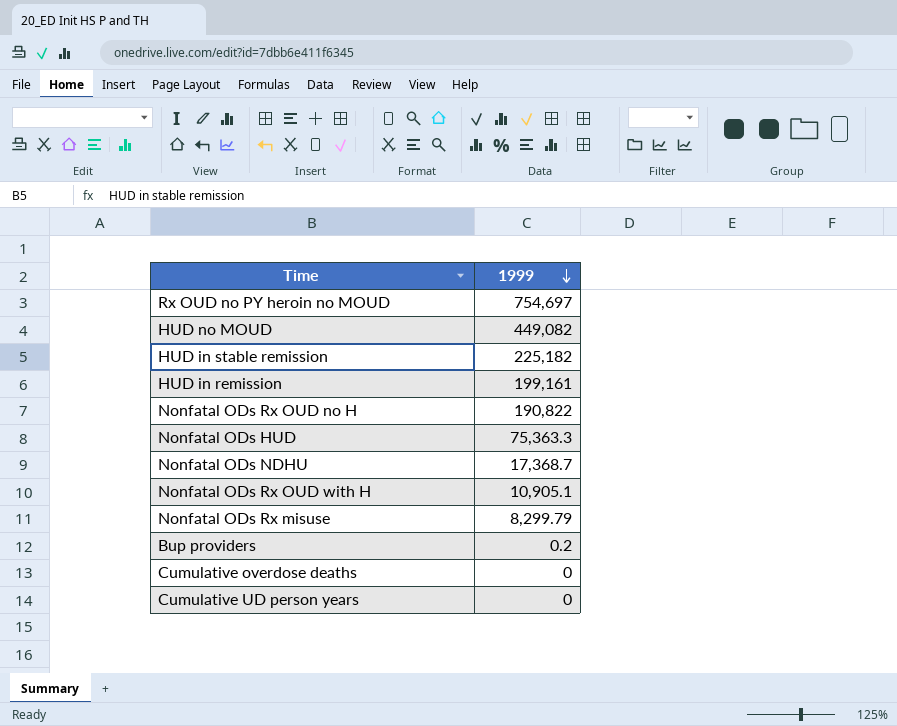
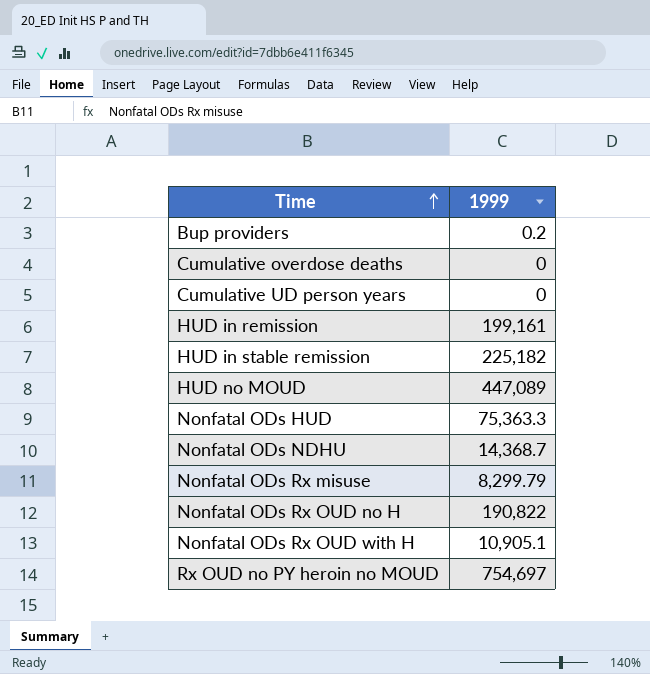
row order: 1999 descending -> Time ascending
HUD no MOUD | 1999: 449,082 -> 447,089
Nonfatal ODs NDHU | 1999: 17,368.7 -> 14,368.7

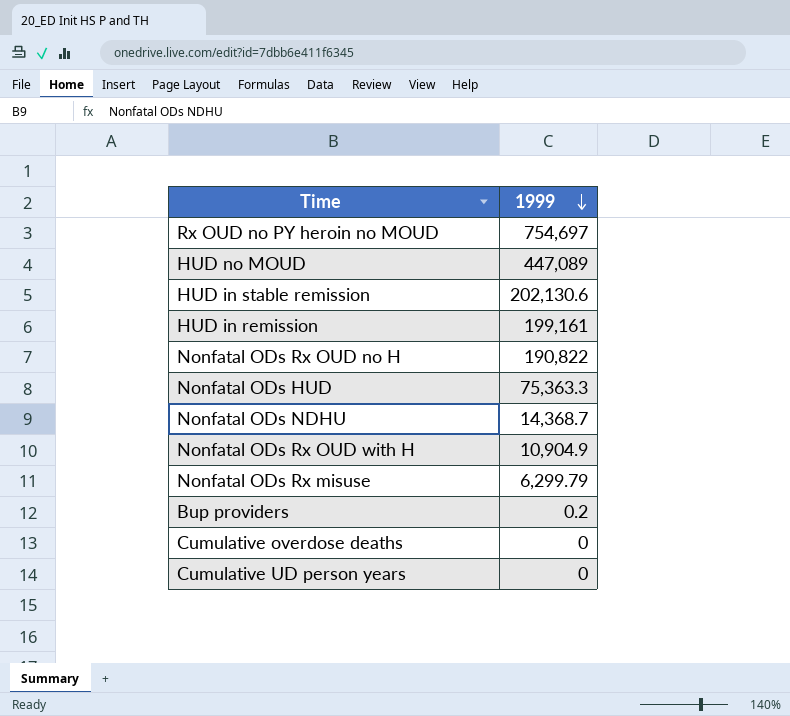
row order: Time ascending -> 1999 descending
HUD in stable remission | 1999: 225,182 -> 202,130.6
Nonfatal ODs Rx OUD with H | 1999: 10,905.1 -> 10,904.9
Nonfatal ODs Rx misuse | 1999: 8,299.79 -> 6,299.79

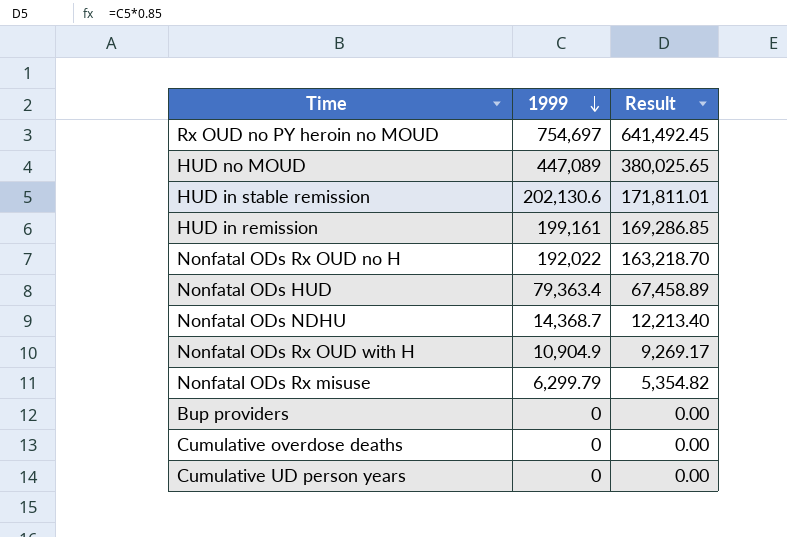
column Result | formula: none -> [1999] * 0.85
Nonfatal ODs Rx OUD no H | 1999: 190,822 -> 192,022
Nonfatal ODs HUD | 1999: 75,363.3 -> 79,363.4
Bup providers | 1999: 0.2 -> 0

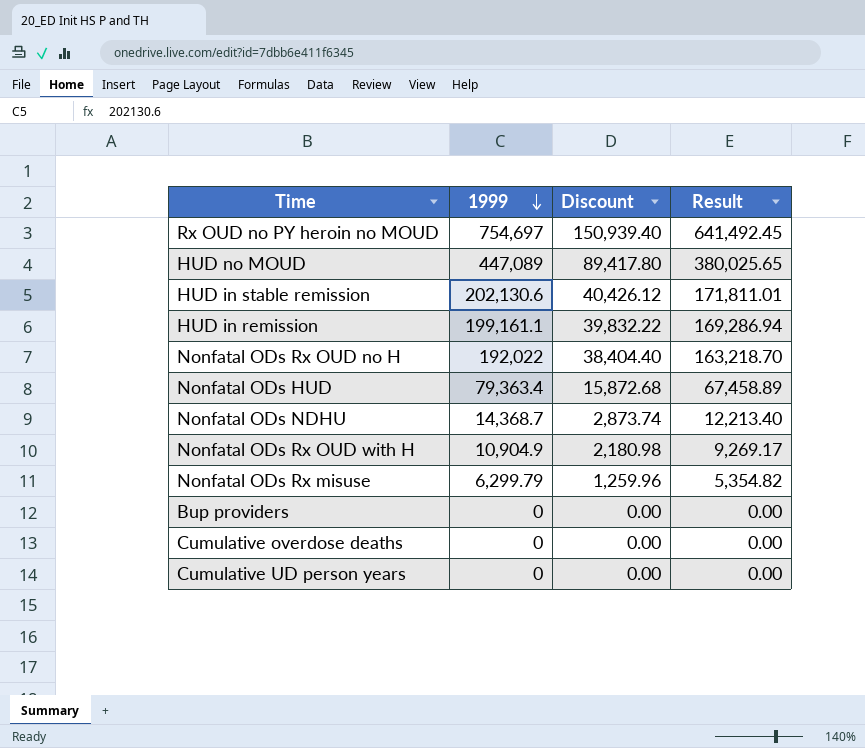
column Discount | formula: none -> [1999] * 0.2
HUD in remission | 1999: 199,161 -> 199,161.1
HUD in remission | Result: 169,286.85 -> 169,286.94

